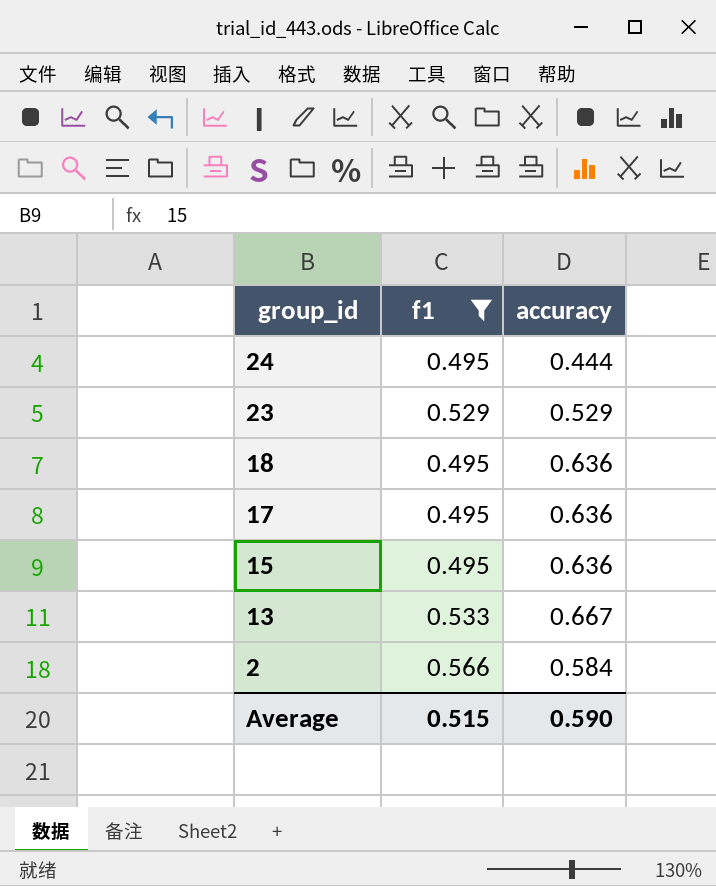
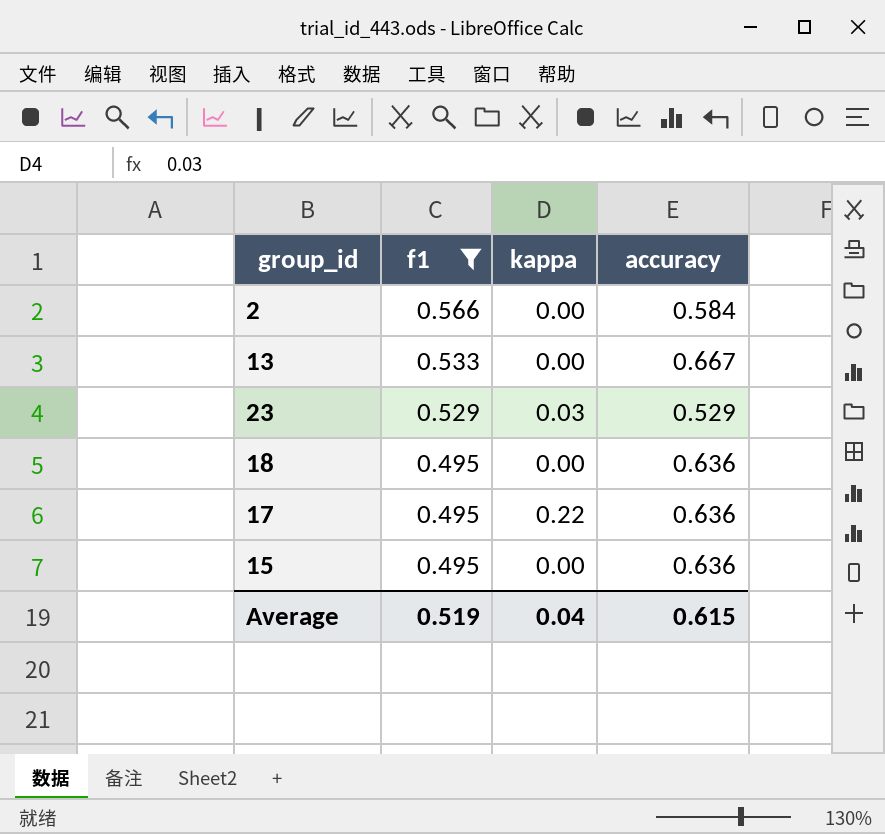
row order: group_id descending -> f1 descending
column kappa | position: none -> 3
row 24: 0.495 | 0.444 -> none
Average | f1: 0.515 -> 0.519
Average | accuracy: 0.590 -> 0.615

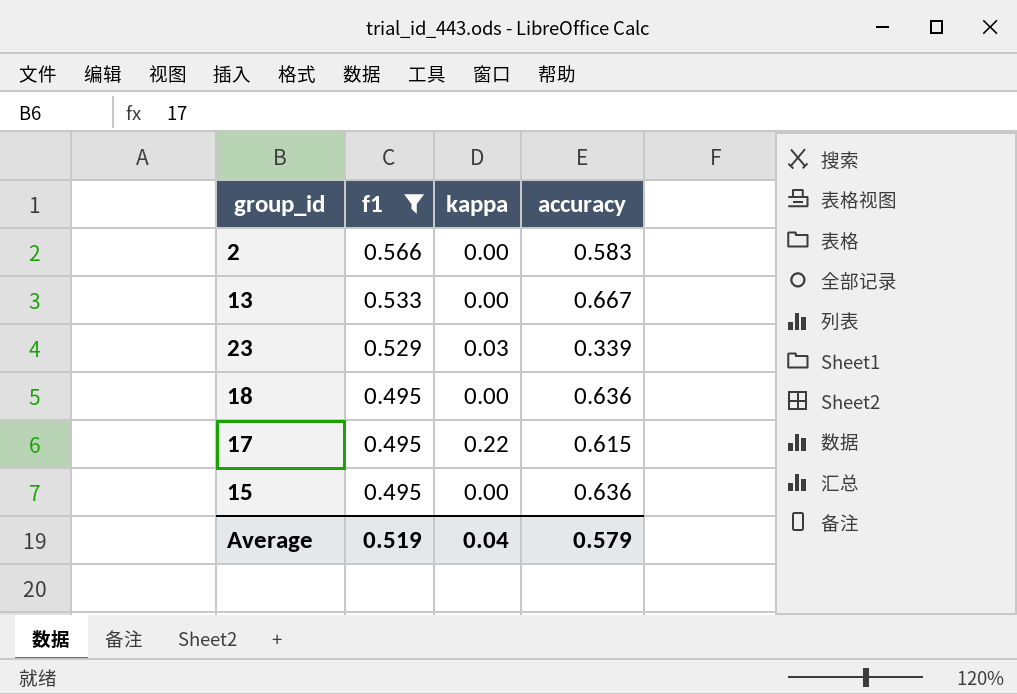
2 | accuracy: 0.584 -> 0.583
23 | accuracy: 0.529 -> 0.339
17 | accuracy: 0.636 -> 0.615
Average | accuracy: 0.615 -> 0.579

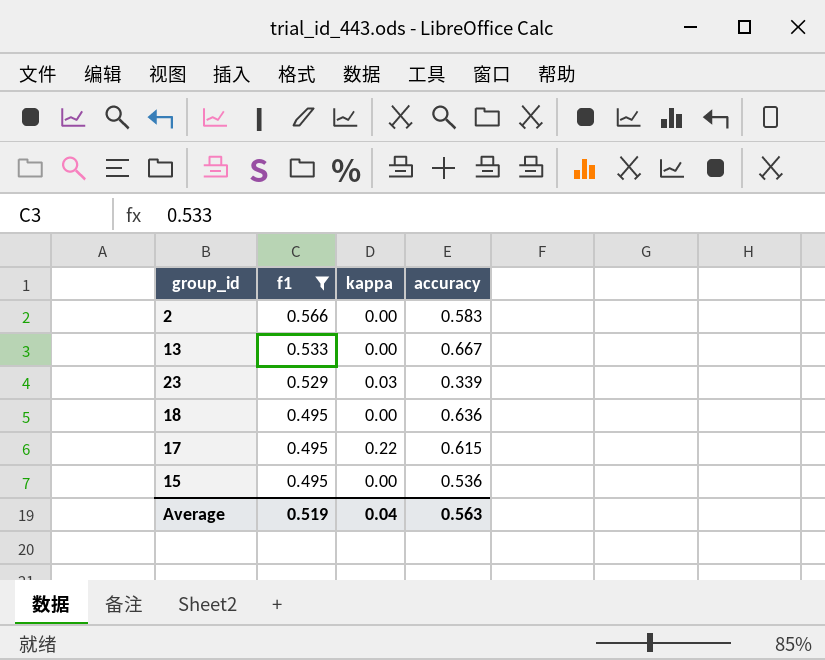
15 | accuracy: 0.636 -> 0.536
Average | accuracy: 0.579 -> 0.563

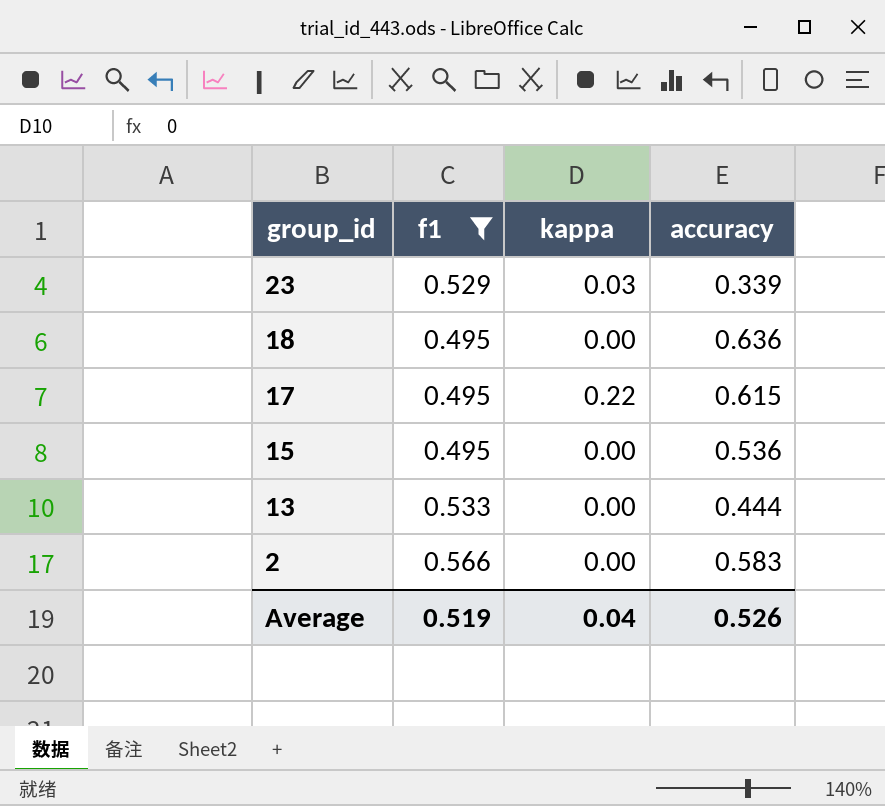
row order: f1 descending -> group_id descending
13 | accuracy: 0.667 -> 0.444
Average | accuracy: 0.563 -> 0.526

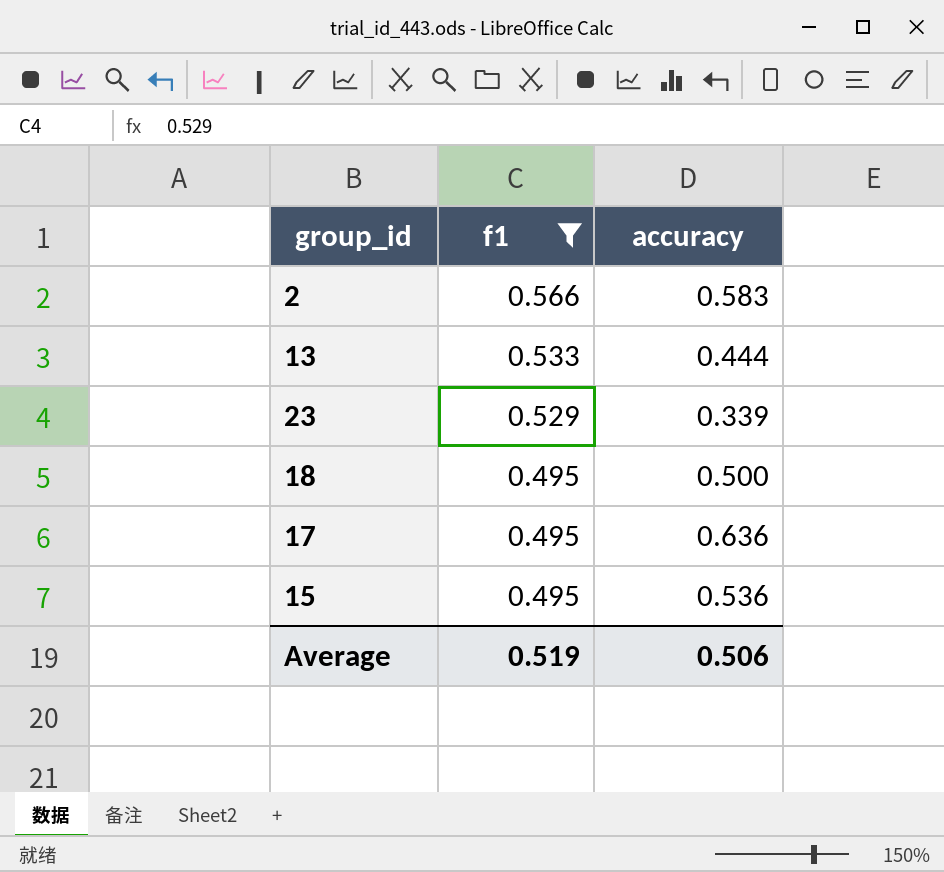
row order: group_id descending -> f1 descending
column kappa | position: 3 -> none
18 | accuracy: 0.636 -> 0.500
17 | accuracy: 0.615 -> 0.636
Average | accuracy: 0.526 -> 0.506

